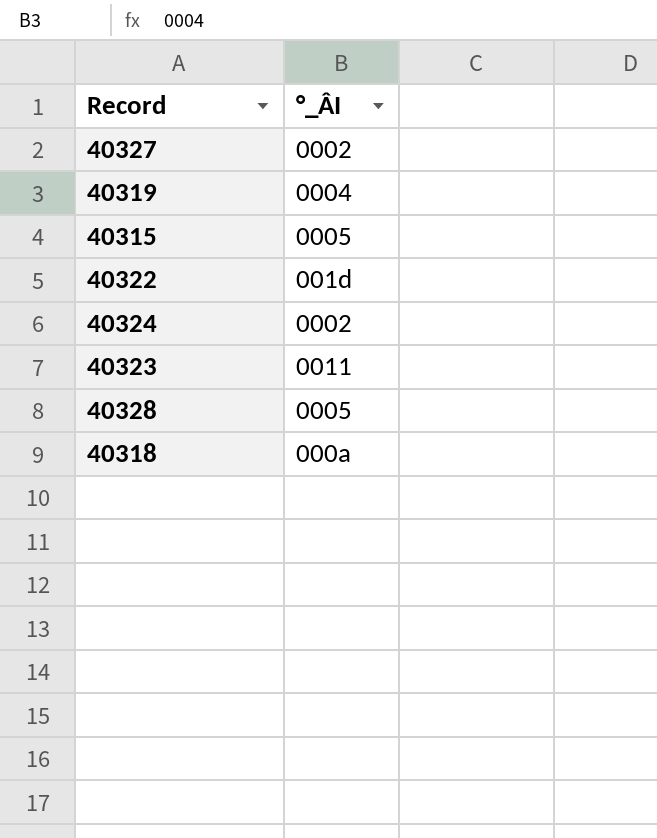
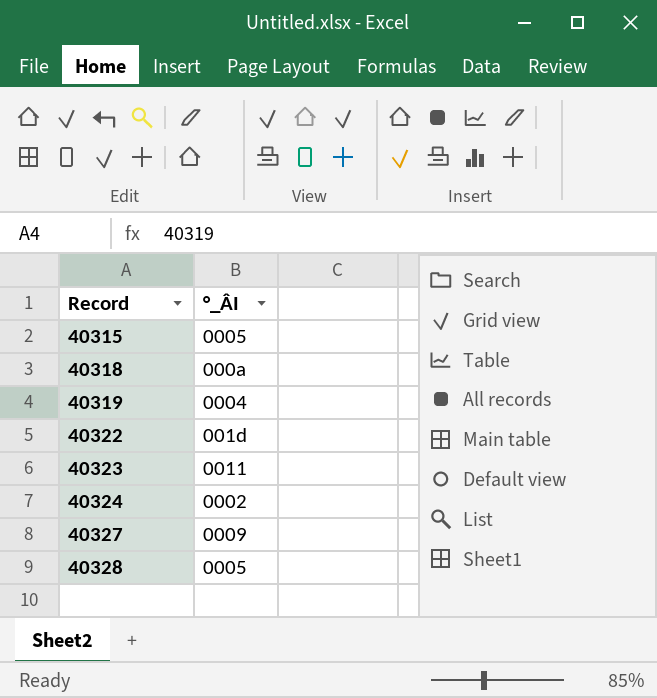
row order: none -> Record ascending
40327 | °_ÂI: 0002 -> 0009

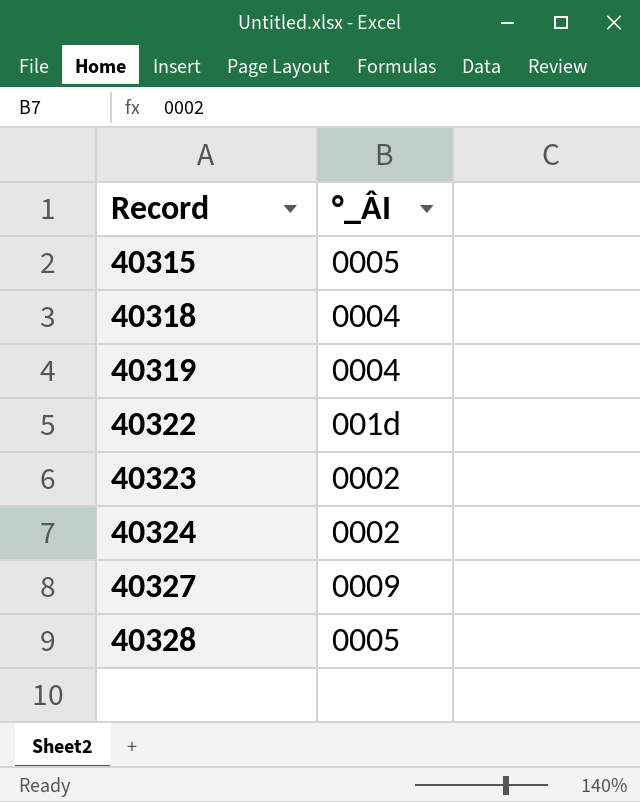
40318 | °_ÂI: 000a -> 0004
40323 | °_ÂI: 0011 -> 0002

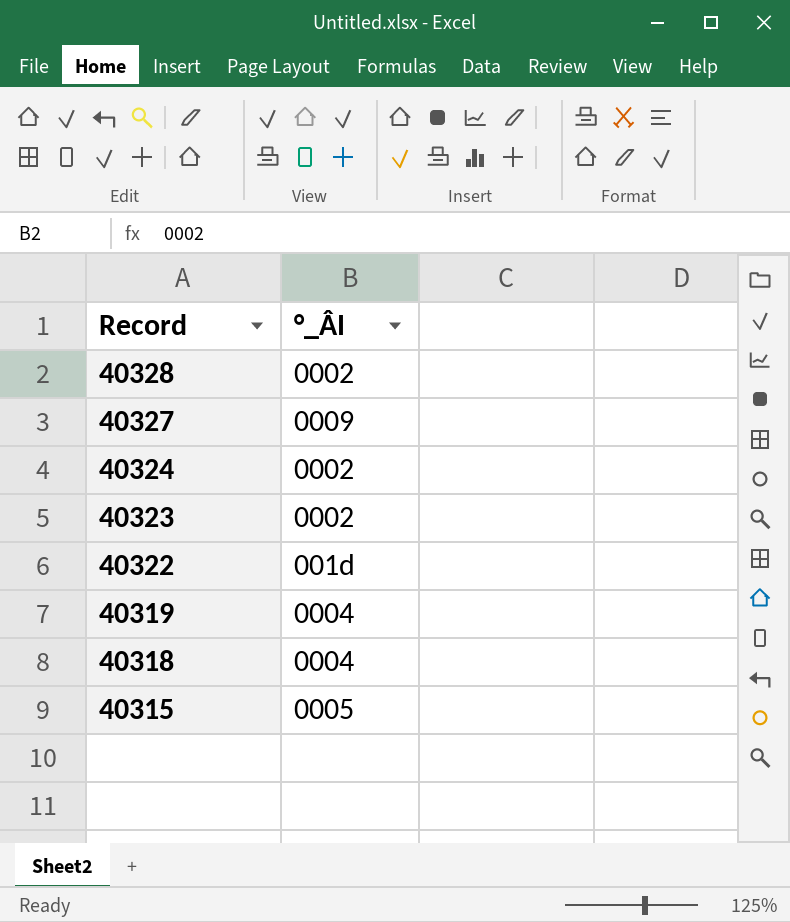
row order: Record ascending -> Record descending
40328 | °_ÂI: 0005 -> 0002

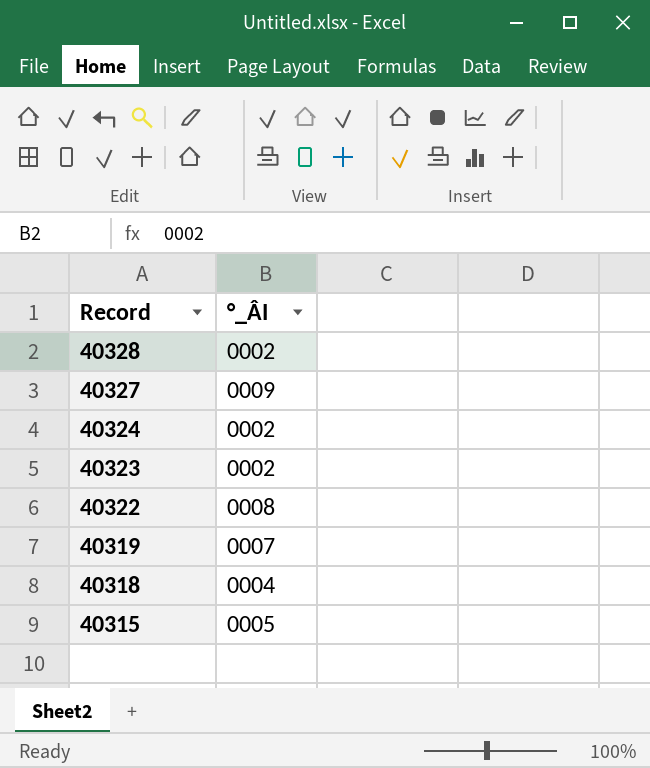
40322 | °_ÂI: 001d -> 0008
40319 | °_ÂI: 0004 -> 0007

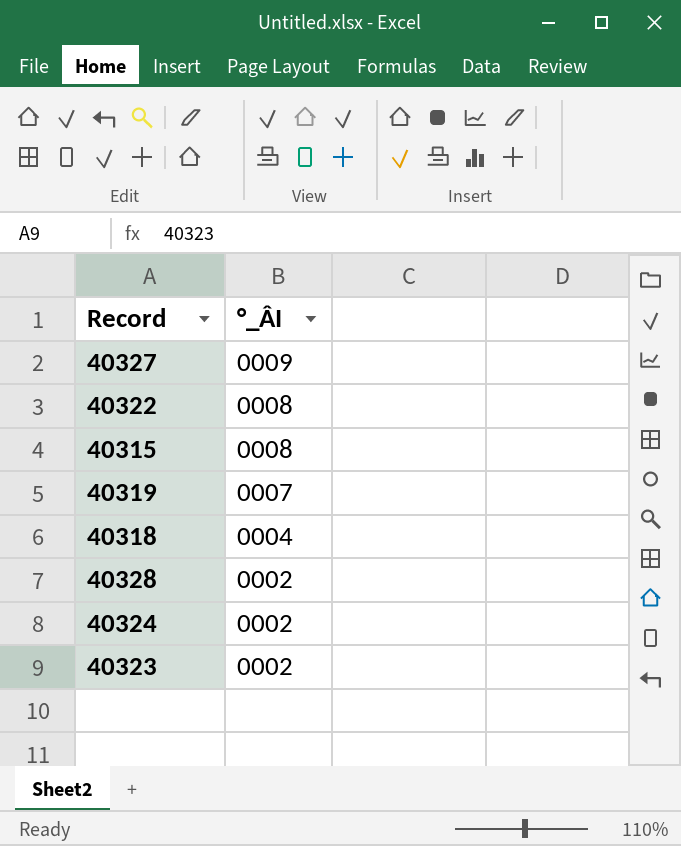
row order: Record descending -> °_ÂI descending
40315 | °_ÂI: 0005 -> 0008

